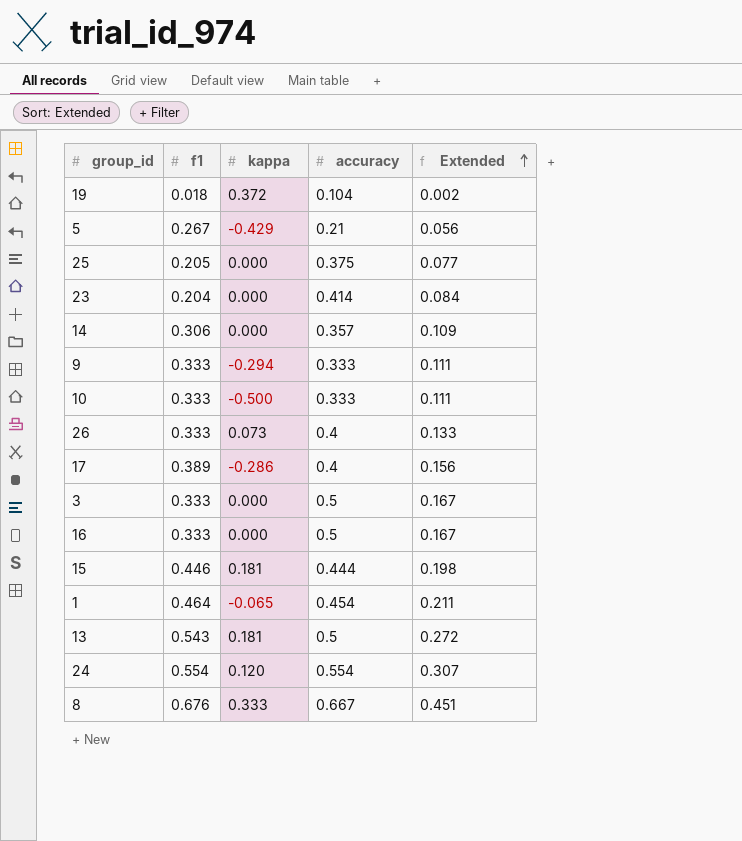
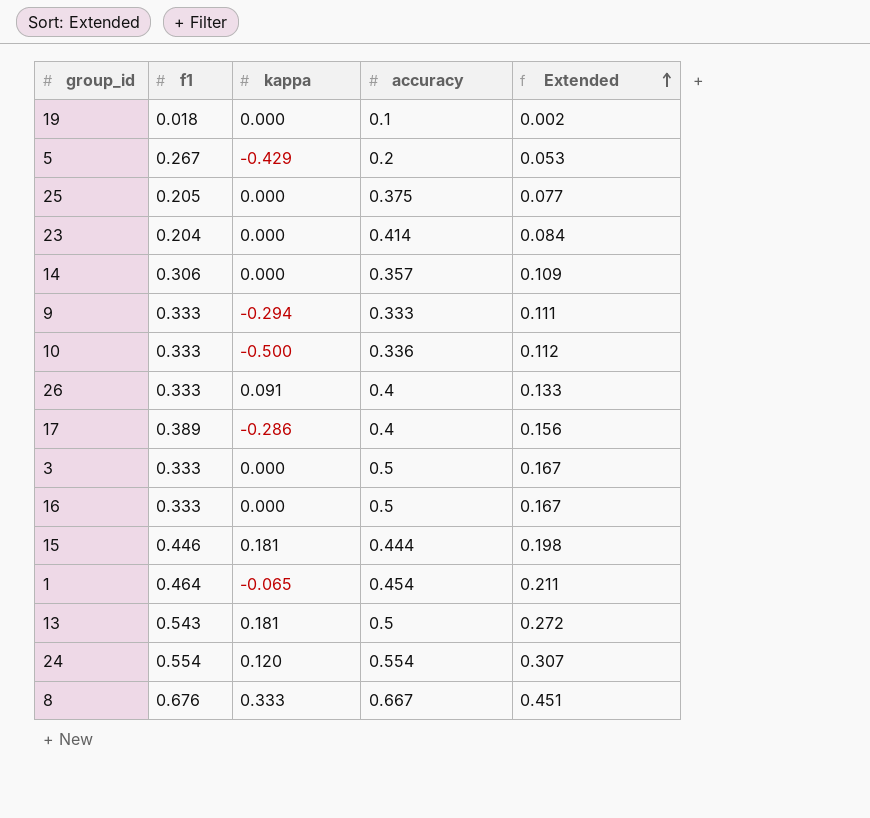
19 | kappa: 0.372 -> 0.000
19 | accuracy: 0.104 -> 0.1
5 | accuracy: 0.21 -> 0.2
5 | Extended: 0.056 -> 0.053
10 | accuracy: 0.333 -> 0.336
10 | Extended: 0.111 -> 0.112
26 | kappa: 0.073 -> 0.091

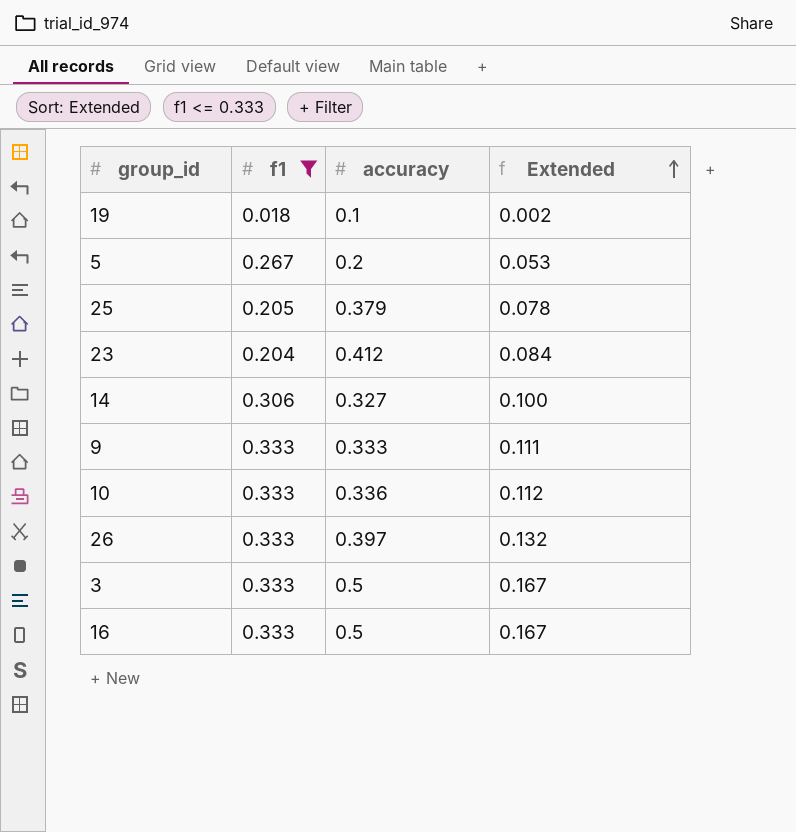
filter: none -> f1 <= 0.333
column kappa | position: 3 -> none
25 | accuracy: 0.375 -> 0.379
25 | Extended: 0.077 -> 0.078
23 | accuracy: 0.414 -> 0.412
14 | accuracy: 0.357 -> 0.327
14 | Extended: 0.109 -> 0.100
26 | accuracy: 0.4 -> 0.397
26 | Extended: 0.133 -> 0.132

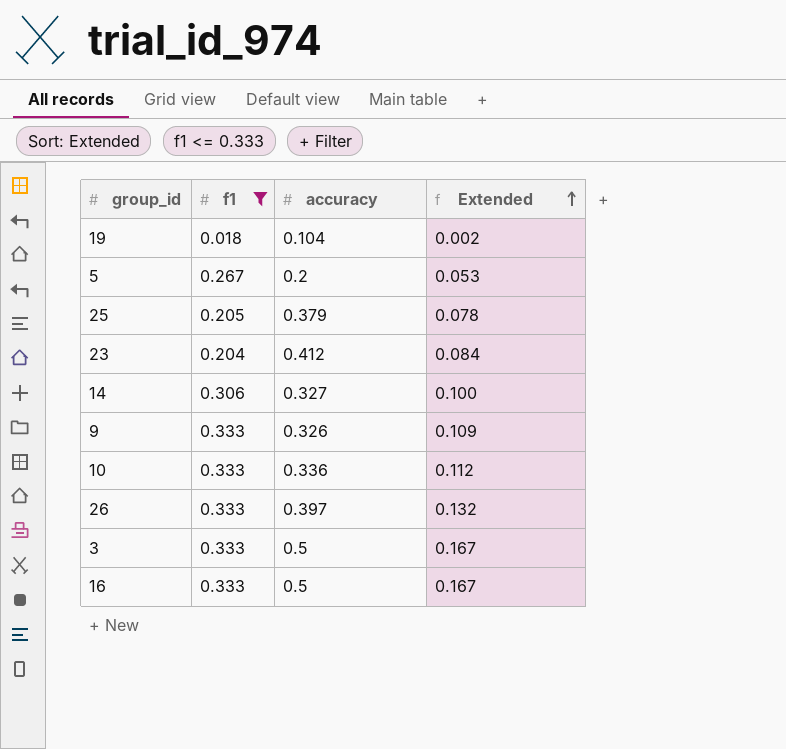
19 | accuracy: 0.1 -> 0.104
9 | accuracy: 0.333 -> 0.326
9 | Extended: 0.111 -> 0.109

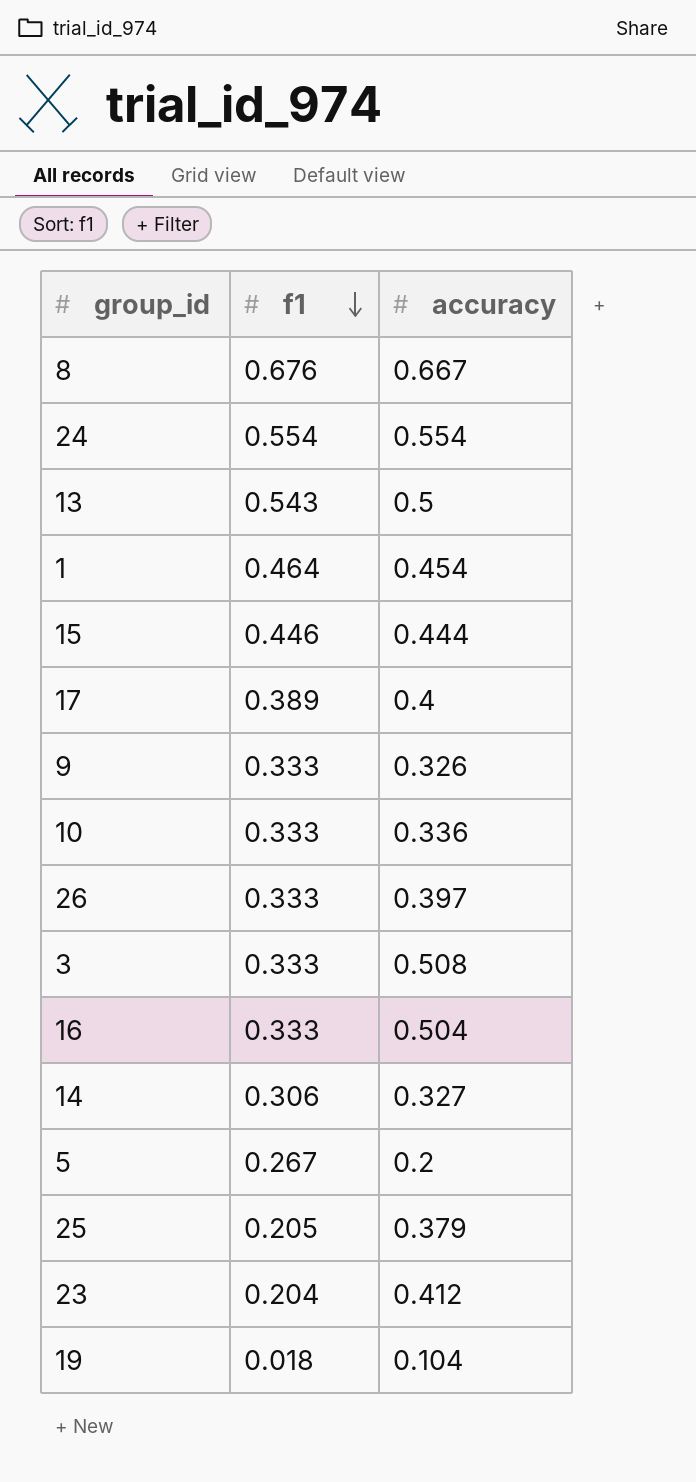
filter: f1 <= 0.333 -> none
row order: Extended ascending -> f1 descending
column Extended | formula: [f1] * [accuracy] -> none
3 | accuracy: 0.5 -> 0.508
16 | accuracy: 0.5 -> 0.504

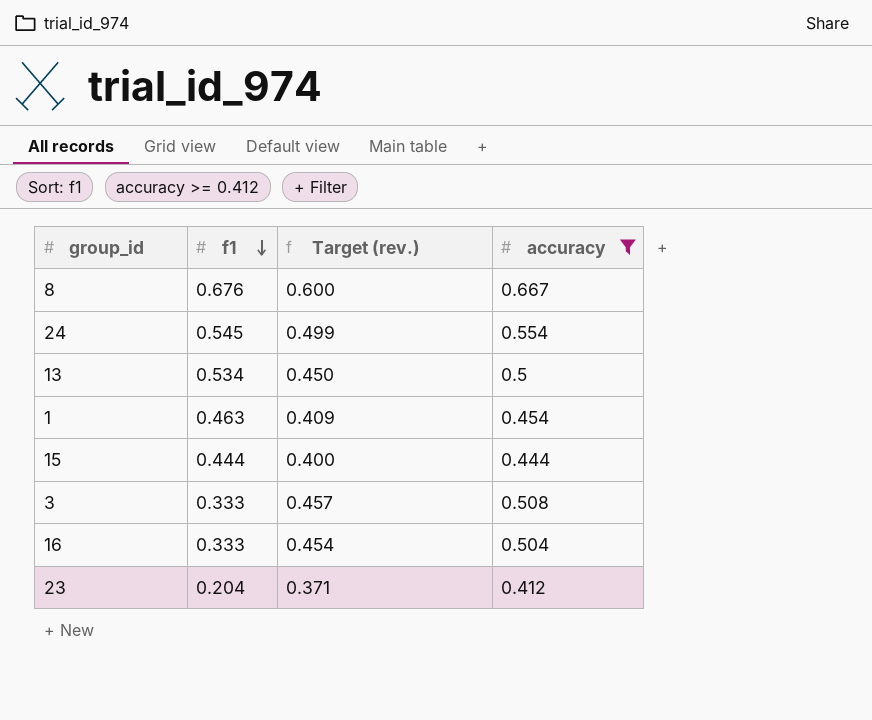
filter: none -> accuracy >= 0.412
column Target (rev.) | formula: none -> [accuracy] * 0.9
24 | f1: 0.554 -> 0.545
13 | f1: 0.543 -> 0.534
1 | f1: 0.464 -> 0.463
15 | f1: 0.446 -> 0.444

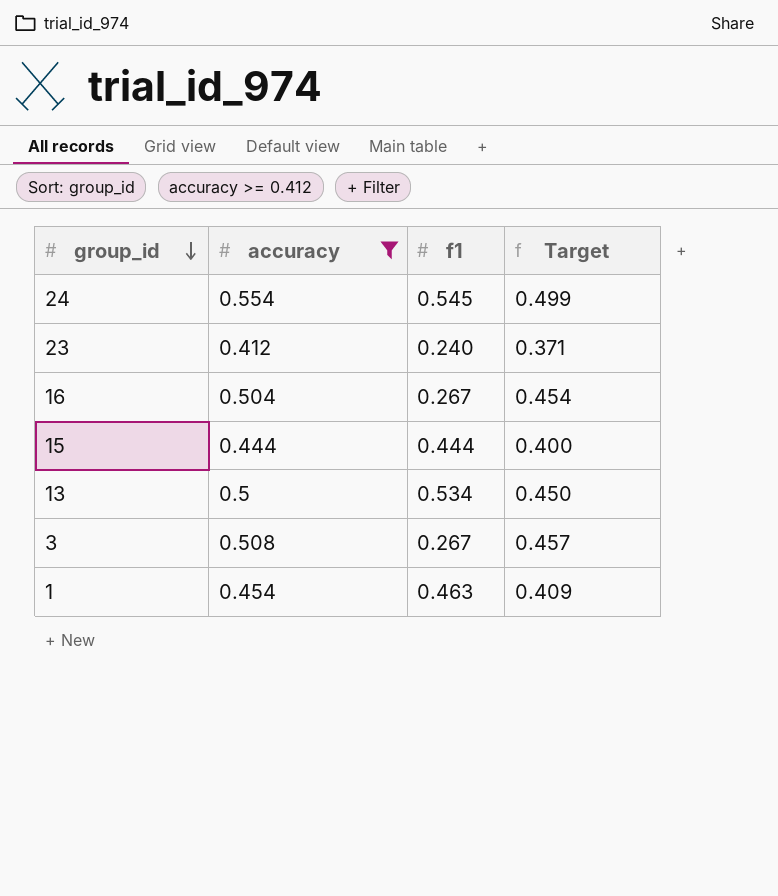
row order: f1 descending -> group_id descending
column accuracy | position: 4 -> 2
column name: Target (rev.) -> Target
row 8: 0.676 | 0.600 | 0.667 -> none
23 | f1: 0.204 -> 0.240
16 | f1: 0.333 -> 0.267
3 | f1: 0.333 -> 0.267

